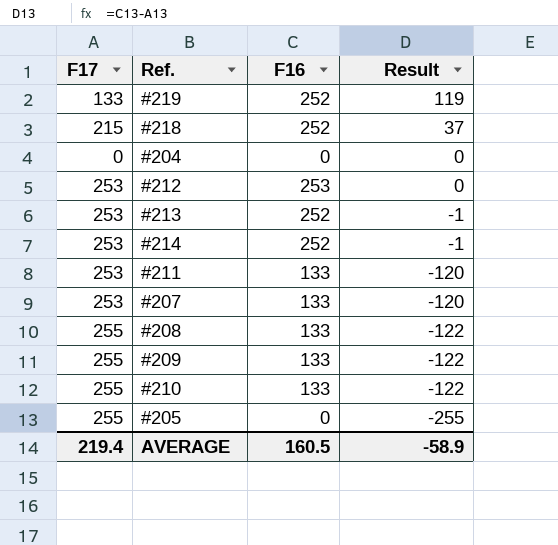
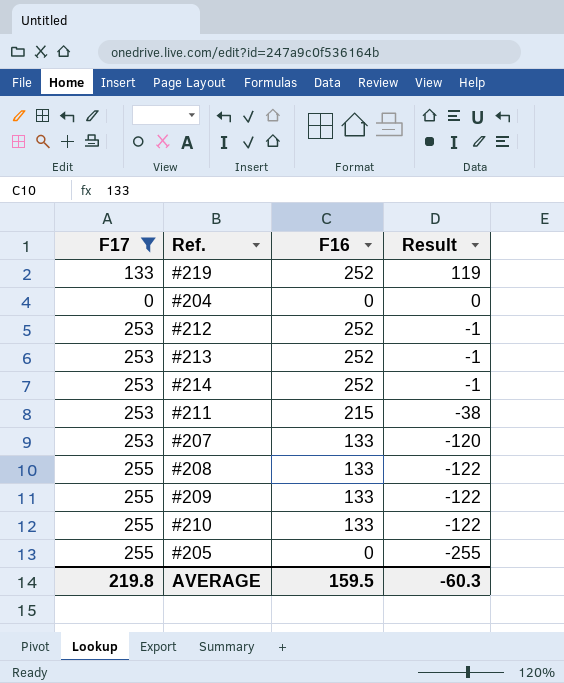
filter: none -> F17 != 215
#212 | F16: 253 -> 252
#212 | Result: 0 -> -1
#211 | F16: 133 -> 215
#211 | Result: -120 -> -38
AVERAGE | F17: 219.4 -> 219.8
AVERAGE | F16: 160.5 -> 159.5
AVERAGE | Result: -58.9 -> -60.3

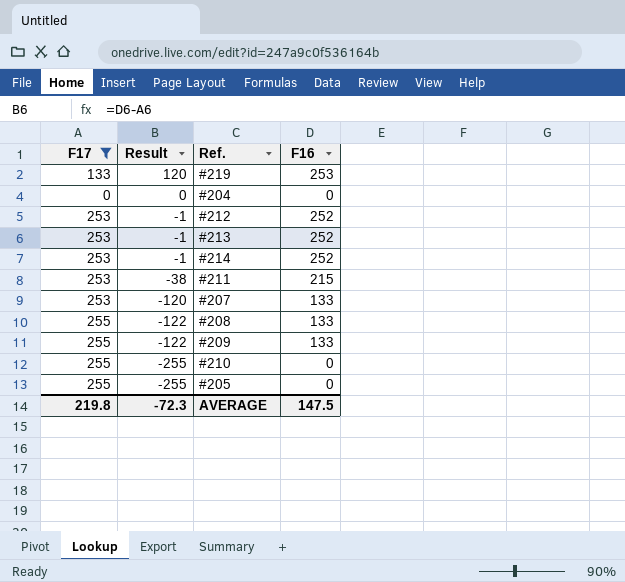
column Result | position: 4 -> 2
#219 | Result: 119 -> 120
#219 | F16: 252 -> 253
#210 | Result: -122 -> -255
#210 | F16: 133 -> 0
AVERAGE | Result: -60.3 -> -72.3
AVERAGE | F16: 159.5 -> 147.5

